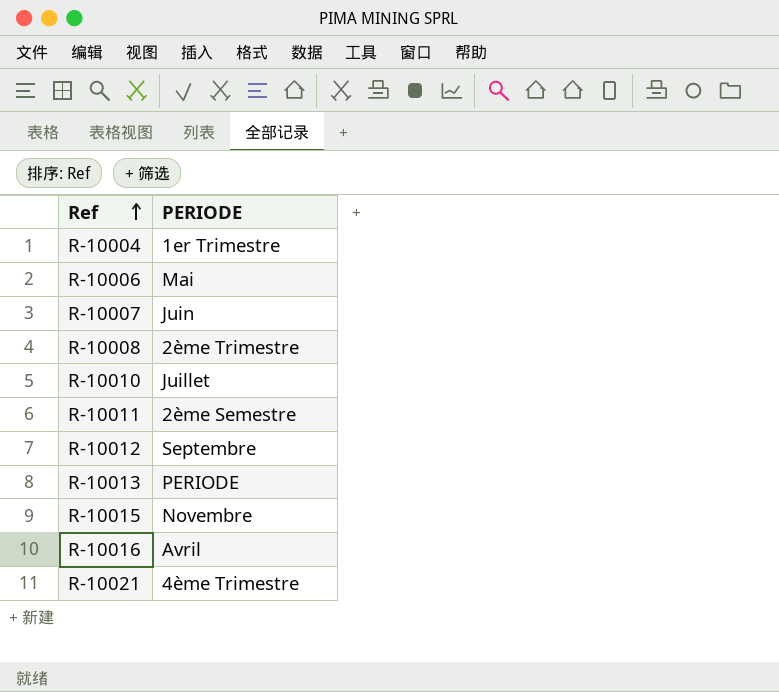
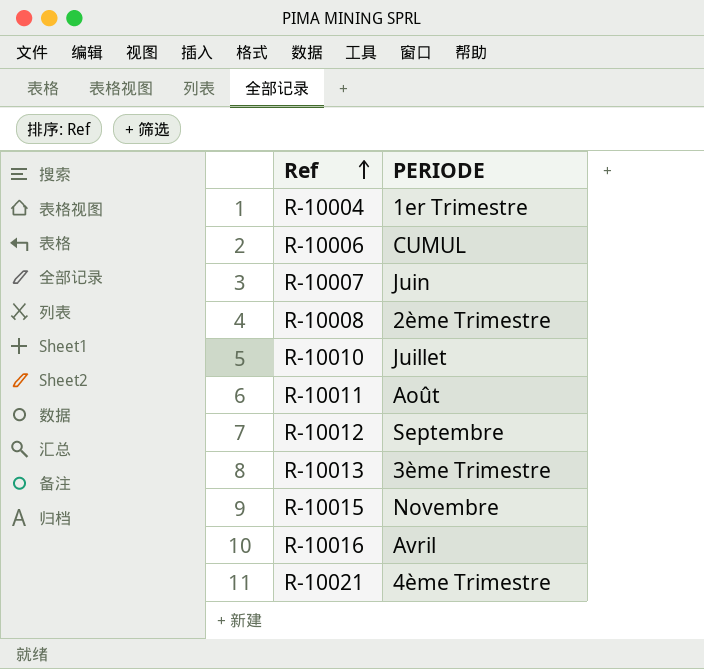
R-10006 | PERIODE: Mai -> CUMUL
R-10011 | PERIODE: 2ème Semestre -> Août
R-10013 | PERIODE: PERIODE -> 3ème Trimestre

